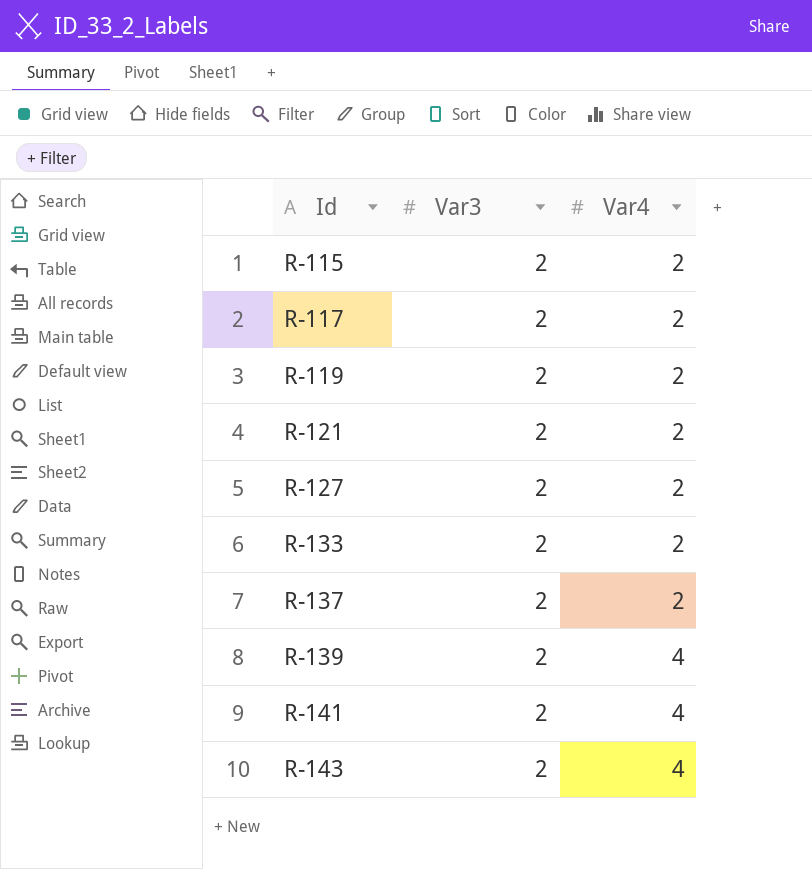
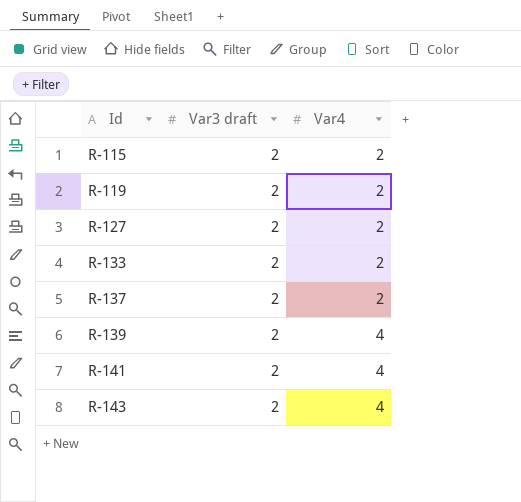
column name: Var3 -> Var3 draft
row R-117: 2 | 2 -> none
row R-121: 2 | 2 -> none

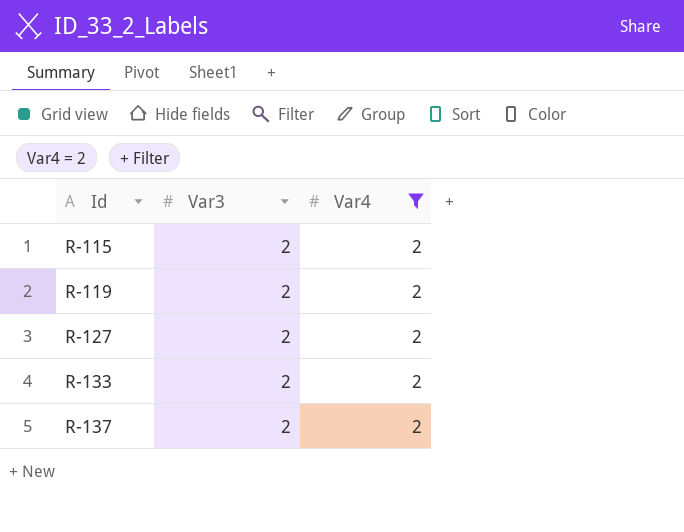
filter: none -> Var4 = 2
column name: Var3 draft -> Var3

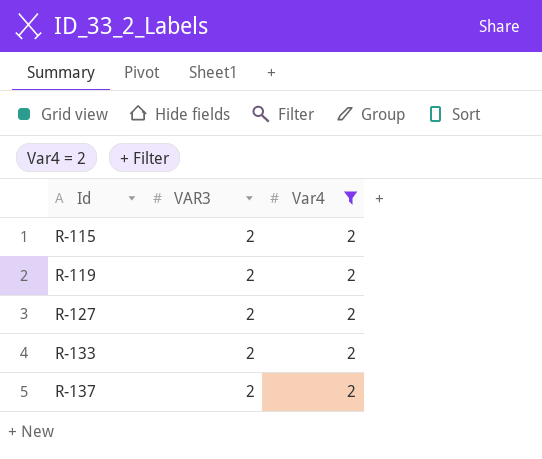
column name: Var3 -> VAR3

